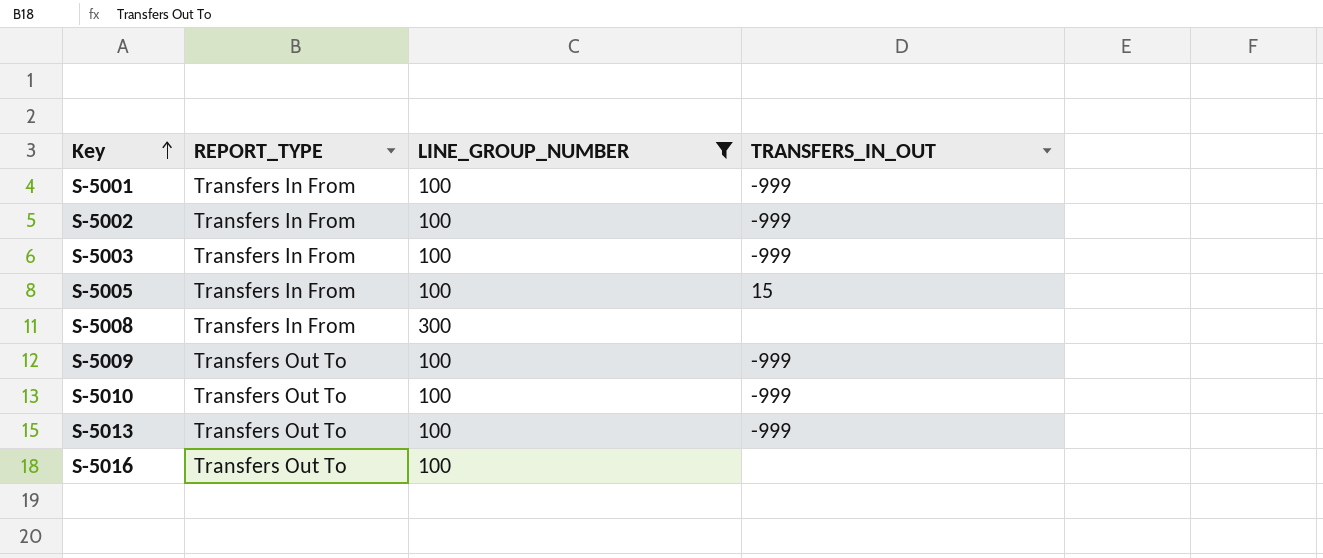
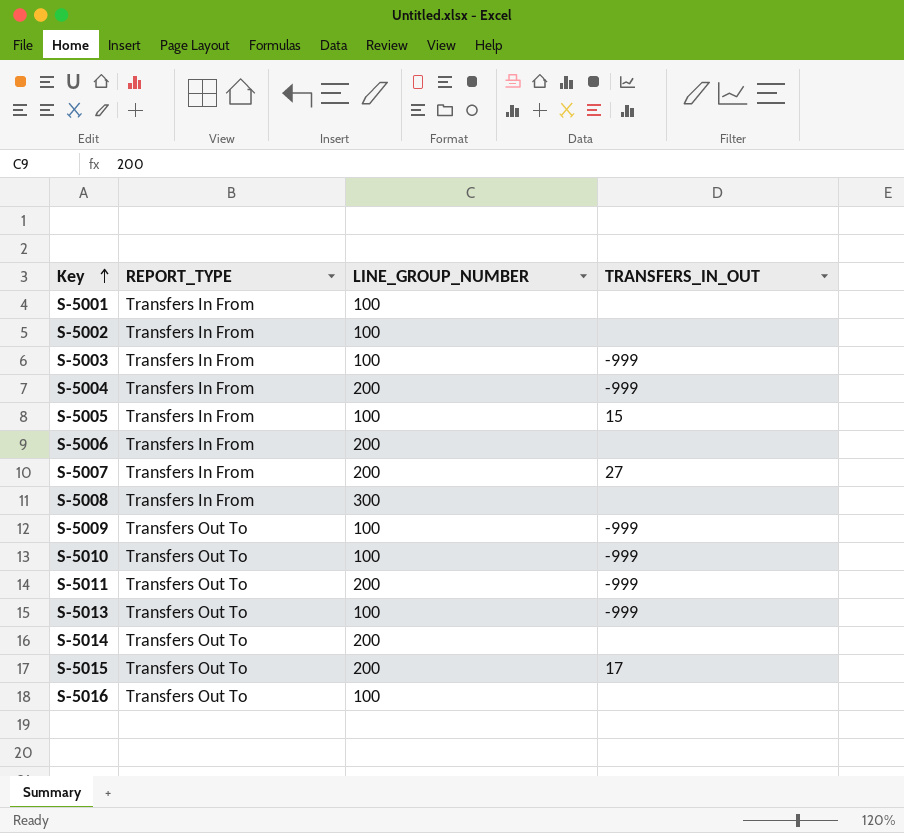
filter: LINE_GROUP_NUMBER != 200 -> none
S-5001 | TRANSFERS_IN_OUT: -999 -> none
S-5002 | TRANSFERS_IN_OUT: -999 -> none

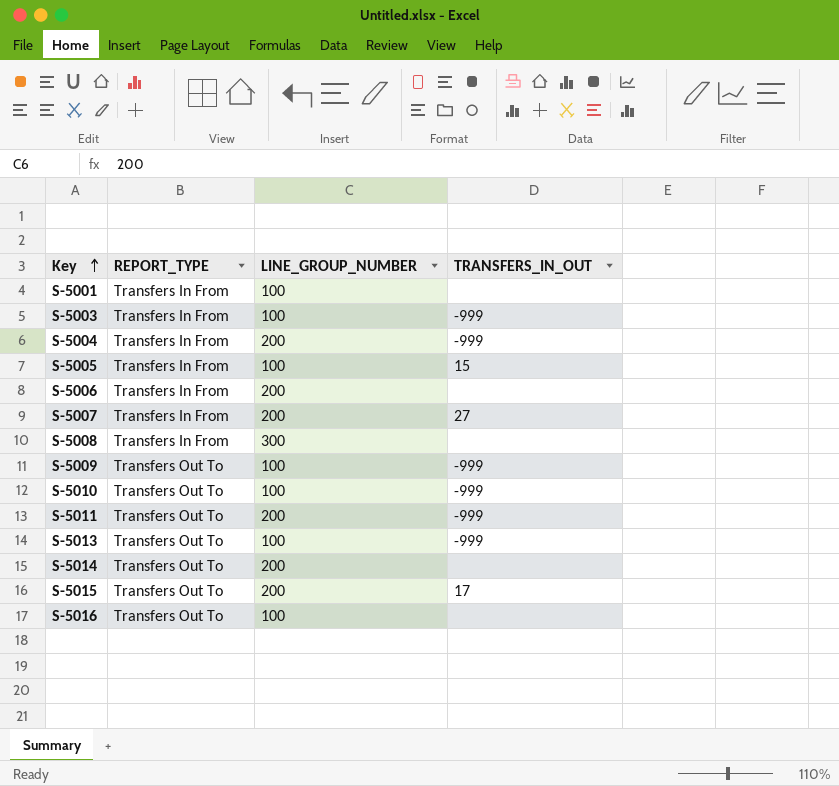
row S-5002: Transfers In From | 100 | none -> none

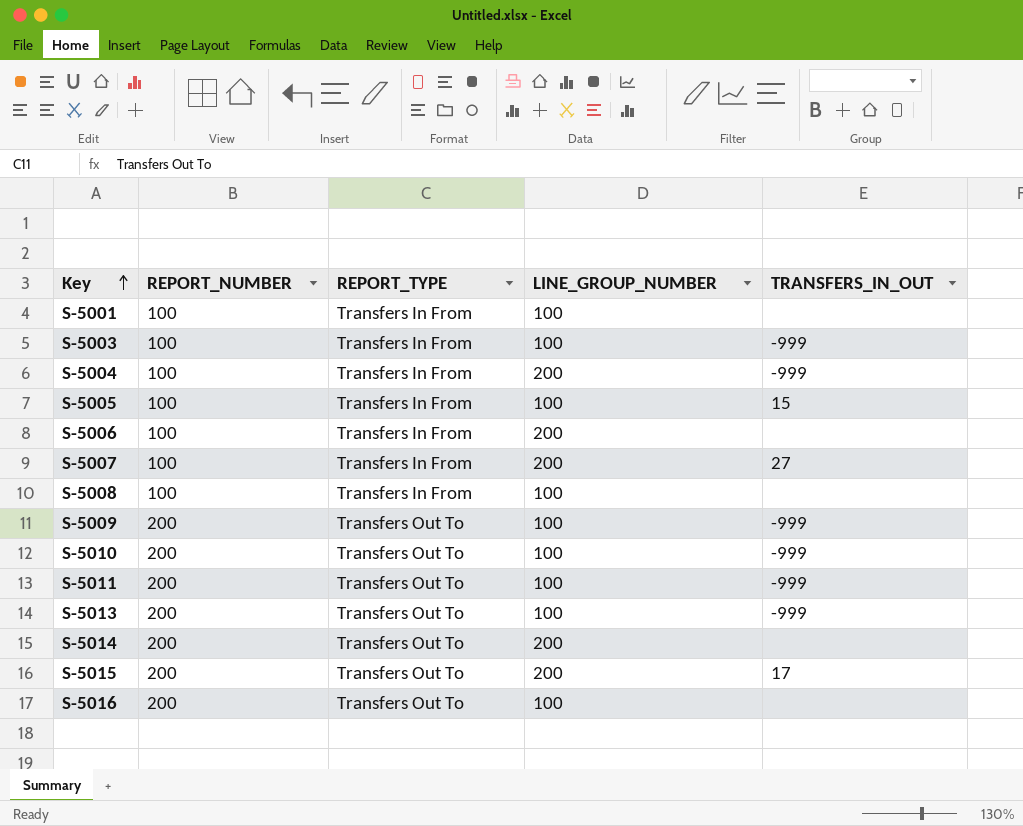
column REPORT_NUMBER | position: none -> 2
S-5008 | LINE_GROUP_NUMBER: 300 -> 100
S-5011 | LINE_GROUP_NUMBER: 200 -> 100

